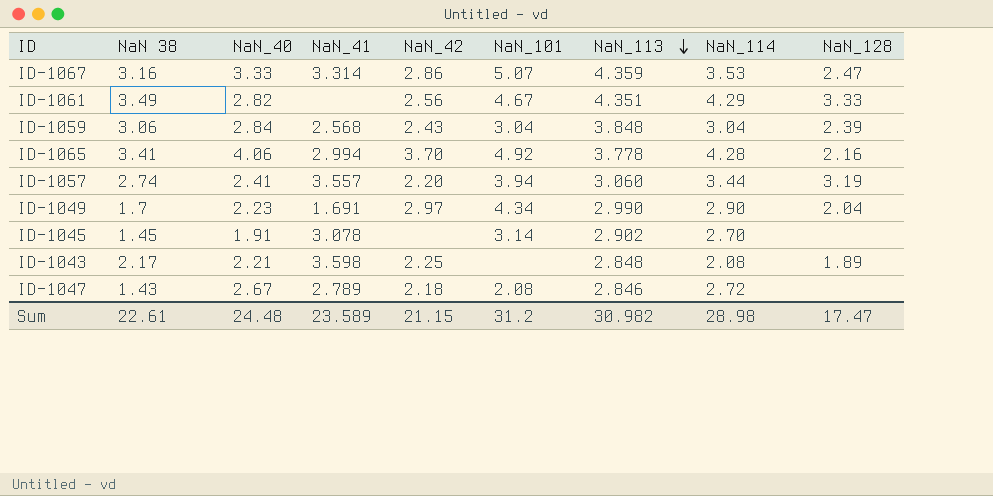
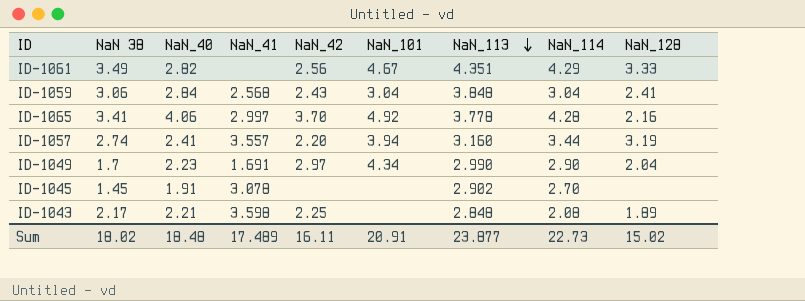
row ID-1067: 3.16 | 3.33 | 3.314 | 2.86 | 5.07 | 4.359 | 3.53 | 2.47 -> none
row ID-1047: 1.43 | 2.67 | 2.789 | 2.18 | 2.08 | 2.846 | 2.72 | none -> none
ID-1059 | NaN_128: 2.39 -> 2.41
ID-1065 | NaN_41: 2.994 -> 2.997
ID-1057 | NaN_113: 3.060 -> 3.160
ID-1045 | NaN_101: 3.14 -> none
Sum | NaN 38: 22.61 -> 18.02
Sum | NaN_40: 24.48 -> 18.48
Sum | NaN_41: 23.589 -> 17.489
Sum | NaN_42: 21.15 -> 16.11
Sum | NaN_101: 31.2 -> 20.91
Sum | NaN_113: 30.982 -> 23.877
Sum | NaN_114: 28.98 -> 22.73
Sum | NaN_128: 17.47 -> 15.02

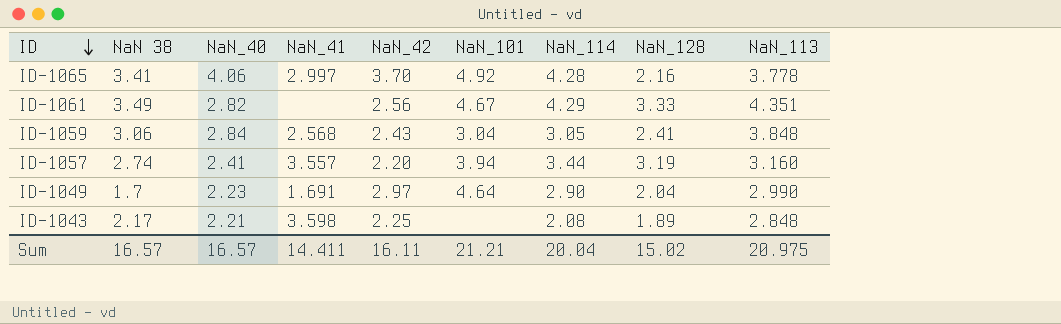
row order: NaN_113 descending -> ID descending
column NaN_113 | position: 7 -> 9
row ID-1045: 1.45 | 1.91 | 3.078 | none | none | 2.902 | 2.70 | none -> none
ID-1059 | NaN_114: 3.04 -> 3.05
ID-1049 | NaN_101: 4.34 -> 4.64
Sum | NaN 38: 18.02 -> 16.57
Sum | NaN_40: 18.48 -> 16.57
Sum | NaN_41: 17.489 -> 14.411
Sum | NaN_101: 20.91 -> 21.21
Sum | NaN_114: 22.73 -> 20.04
Sum | NaN_113: 23.877 -> 20.975

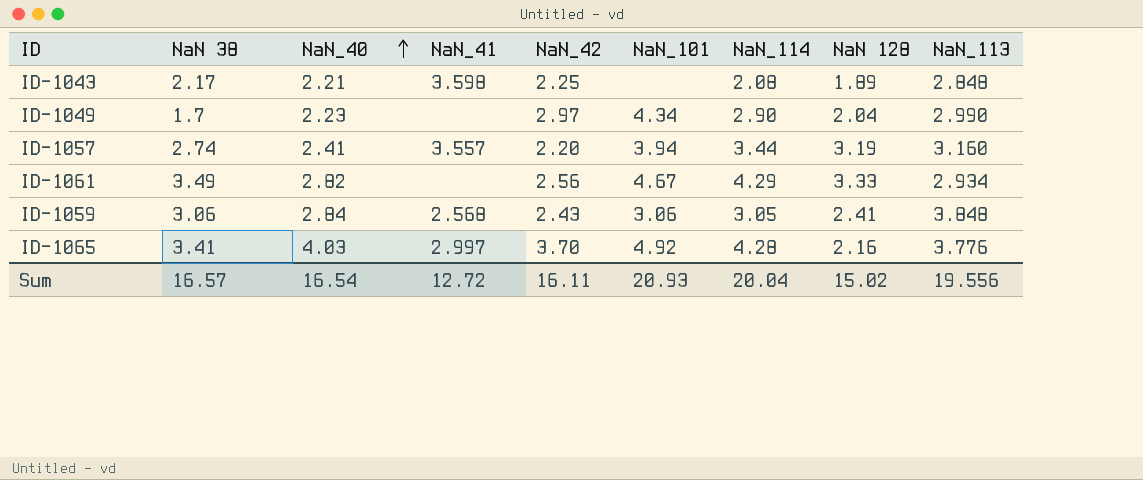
row order: ID descending -> NaN_40 ascending
column name: NaN_128 -> NaN 128
ID-1049 | NaN_41: 1.691 -> none
ID-1049 | NaN_101: 4.64 -> 4.34
ID-1061 | NaN_113: 4.351 -> 2.934
ID-1059 | NaN_101: 3.04 -> 3.06
ID-1065 | NaN_40: 4.06 -> 4.03
ID-1065 | NaN_113: 3.778 -> 3.776
Sum | NaN_40: 16.57 -> 16.54
Sum | NaN_41: 14.411 -> 12.72
Sum | NaN_101: 21.21 -> 20.93
Sum | NaN_113: 20.975 -> 19.556

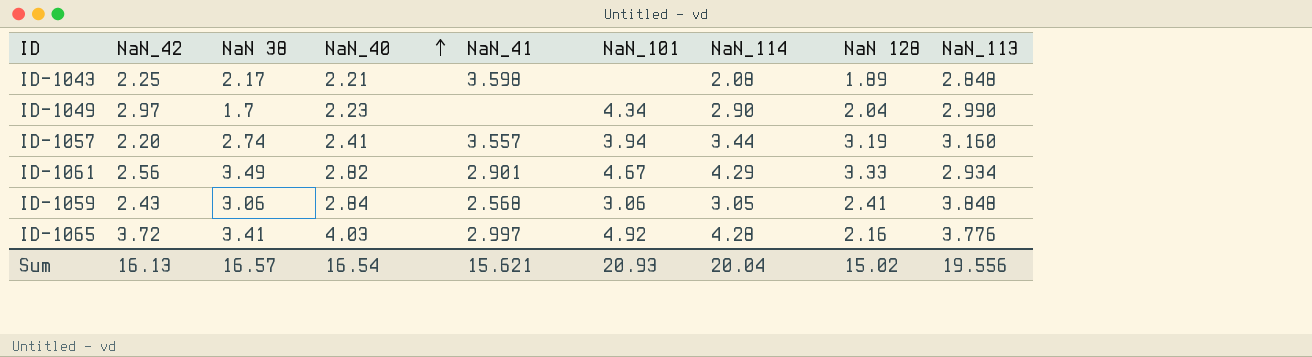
column NaN_42 | position: 5 -> 2
ID-1061 | NaN_41: none -> 2.901
ID-1065 | NaN_42: 3.70 -> 3.72
Sum | NaN_42: 16.11 -> 16.13
Sum | NaN_41: 12.72 -> 15.621

